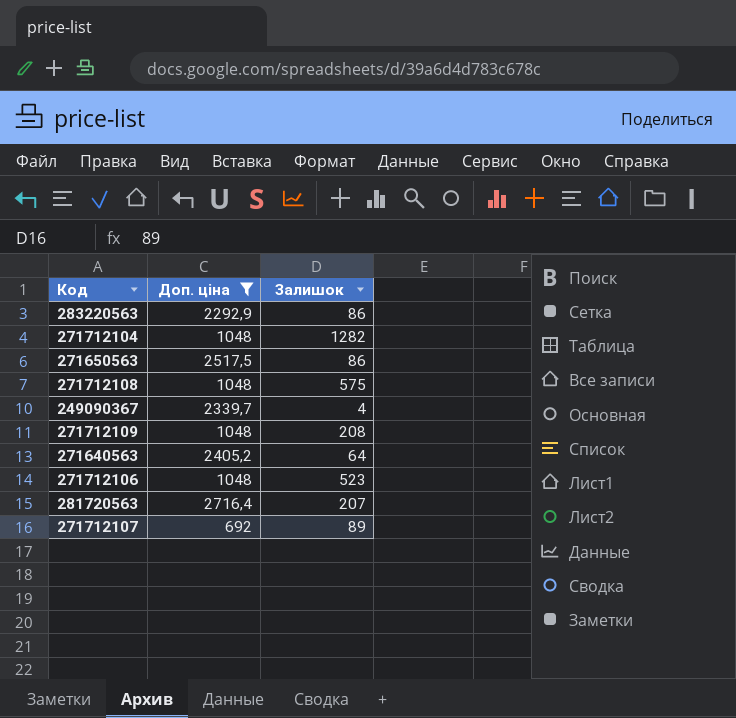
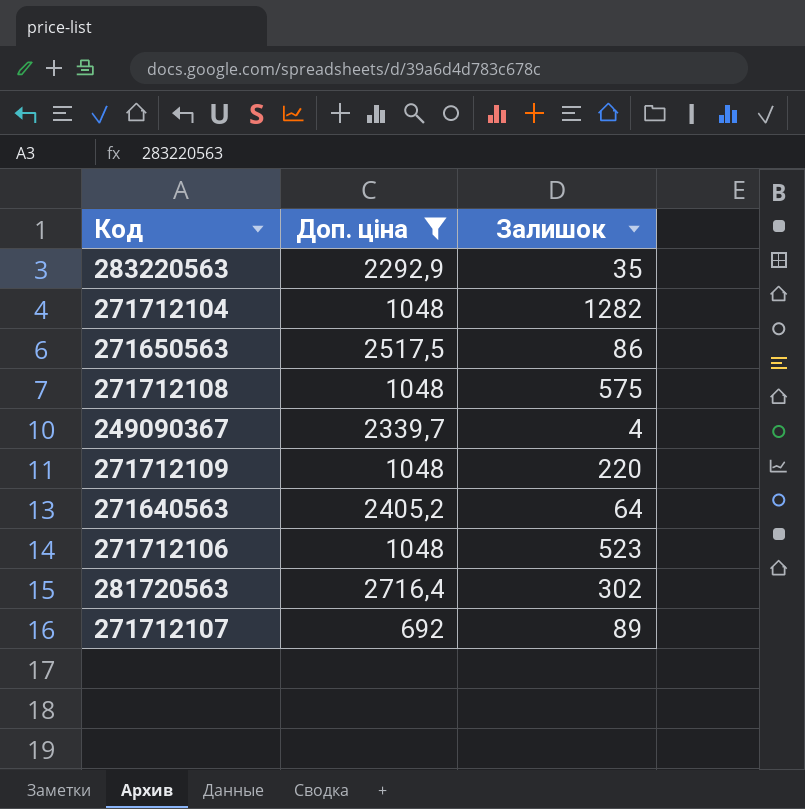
283220563 | Залишок: 86 -> 35
271712109 | Залишок: 208 -> 220
281720563 | Залишок: 207 -> 302

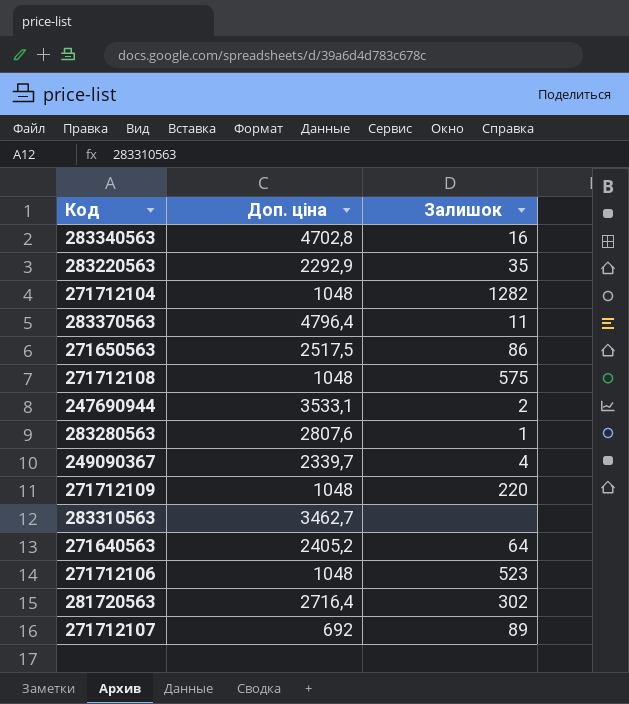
filter: Доп. ціна <= 2716,4 -> none

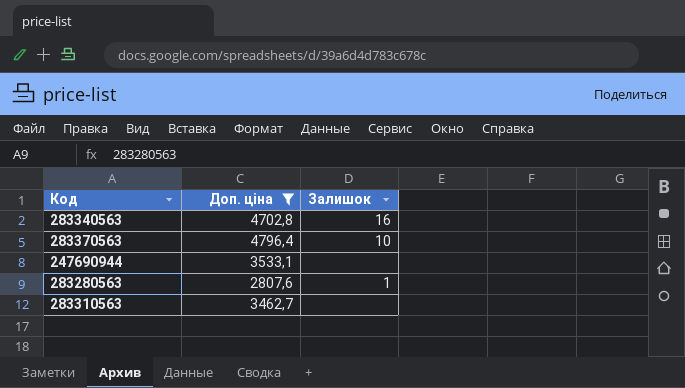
filter: none -> Доп. ціна >= 2807,6
283370563 | Залишок: 11 -> 10
247690944 | Залишок: 2 -> none

